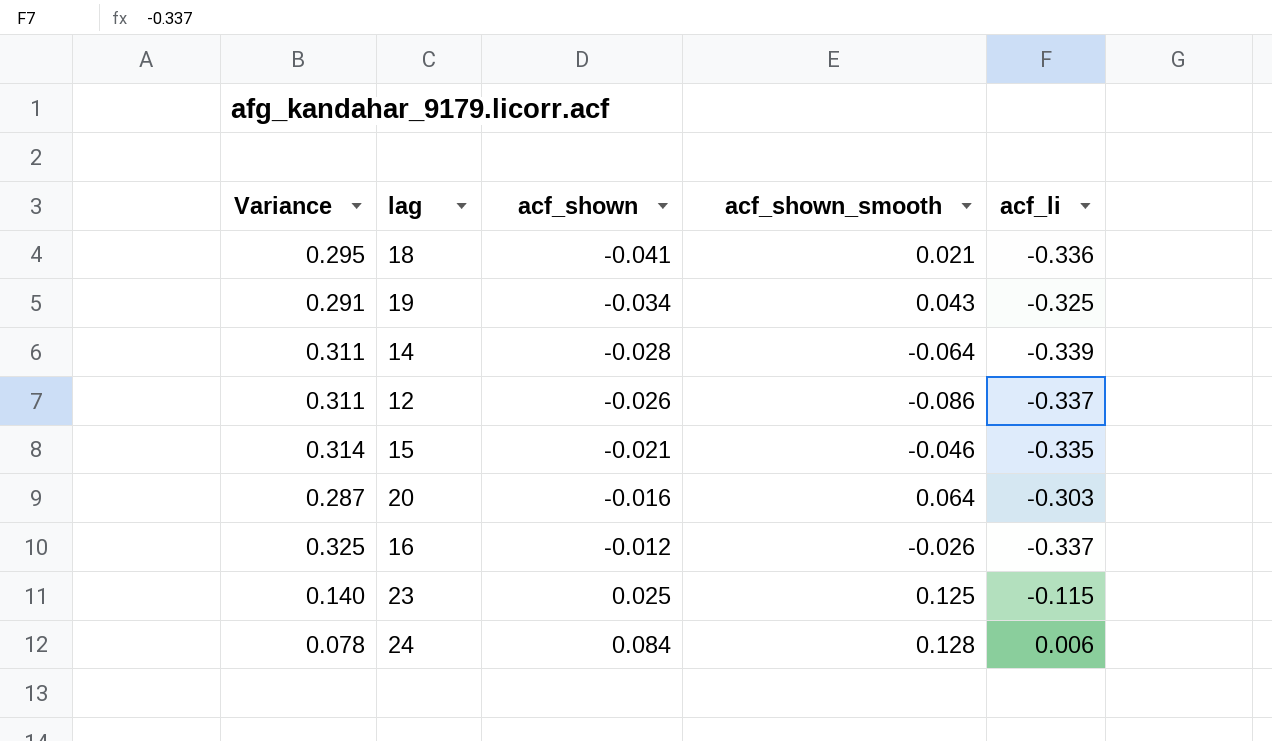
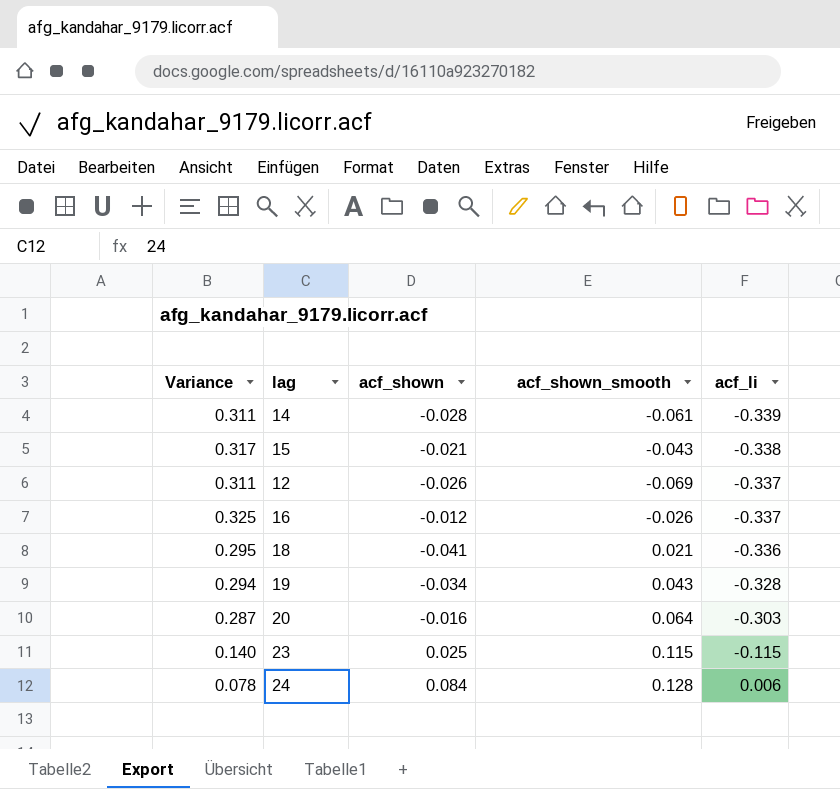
row order: acf_shown ascending -> acf_li ascending
14 | acf_shown_smooth: -0.064 -> -0.061
15 | Variance: 0.314 -> 0.317
15 | acf_shown_smooth: -0.046 -> -0.043
15 | acf_li: -0.335 -> -0.338
12 | acf_shown_smooth: -0.086 -> -0.069
19 | Variance: 0.291 -> 0.294
19 | acf_li: -0.325 -> -0.328
23 | acf_shown_smooth: 0.125 -> 0.115

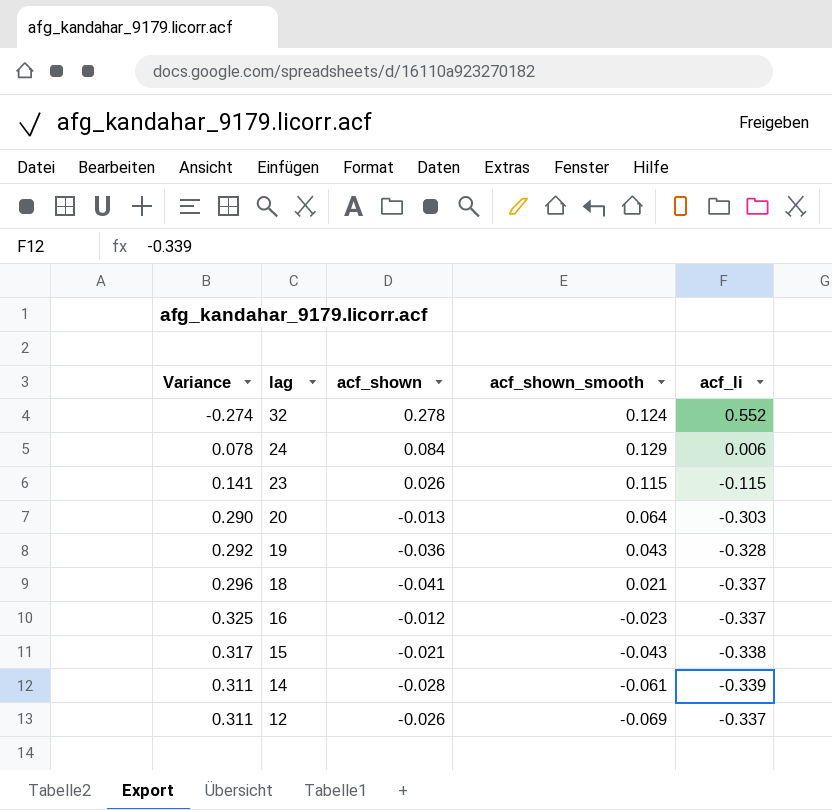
row order: acf_li ascending -> lag descending
row 32: none -> -0.274 | 0.278 | 0.124 | 0.552
24 | acf_shown_smooth: 0.128 -> 0.129
23 | Variance: 0.140 -> 0.141
23 | acf_shown: 0.025 -> 0.026
20 | Variance: 0.287 -> 0.290
20 | acf_shown: -0.016 -> -0.013
19 | Variance: 0.294 -> 0.292
19 | acf_shown: -0.034 -> -0.036
18 | Variance: 0.295 -> 0.296
18 | acf_li: -0.336 -> -0.337
16 | acf_shown_smooth: -0.026 -> -0.023

